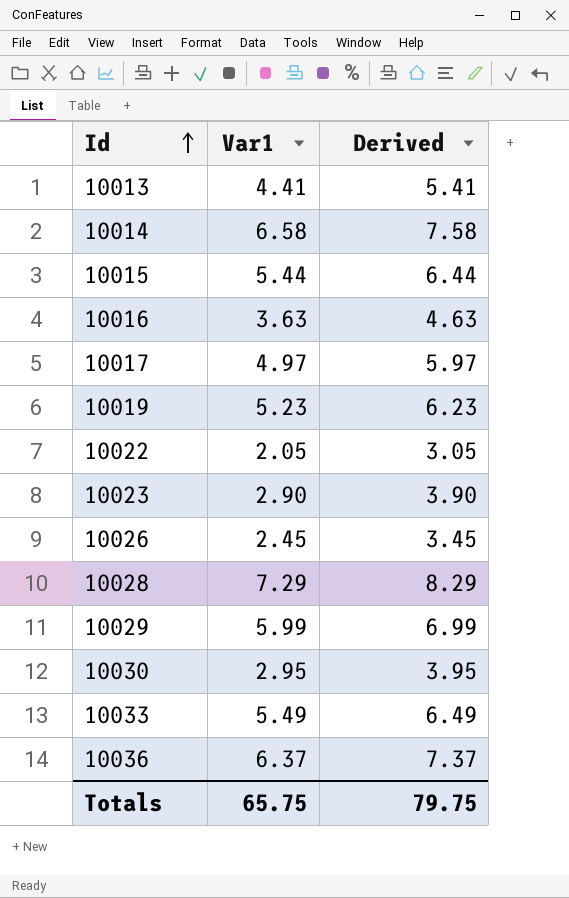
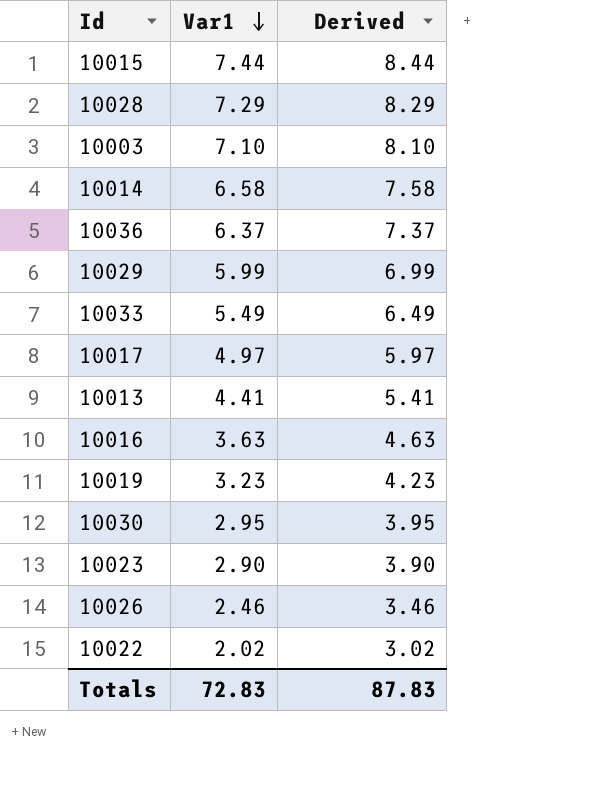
row order: Id ascending -> Var1 descending
10015 | Var1: 5.44 -> 7.44
10015 | Derived: 6.44 -> 8.44
row 10003: none -> 7.10 | 8.10
10019 | Var1: 5.23 -> 3.23
10019 | Derived: 6.23 -> 4.23
10026 | Var1: 2.45 -> 2.46
10026 | Derived: 3.45 -> 3.46
10022 | Var1: 2.05 -> 2.02
10022 | Derived: 3.05 -> 3.02
Totals | Var1: 65.75 -> 72.83
Totals | Derived: 79.75 -> 87.83

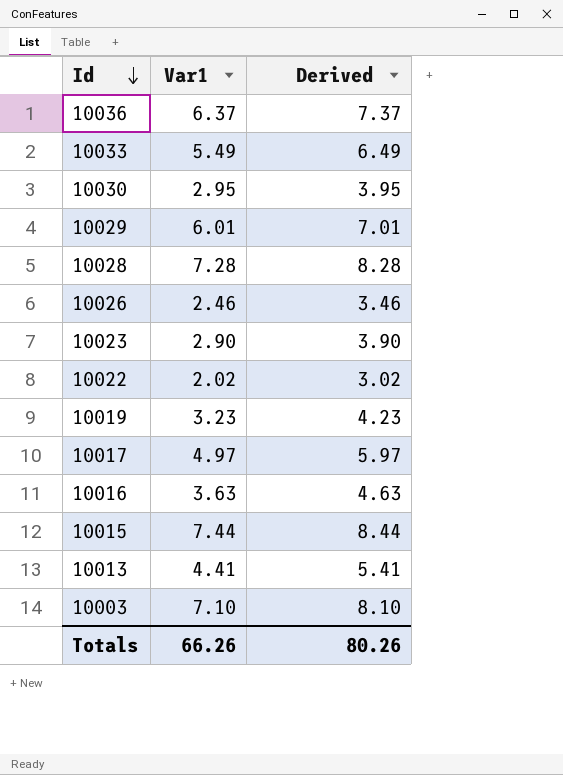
row order: Var1 descending -> Id descending
row 10014: 6.58 | 7.58 -> none
10029 | Var1: 5.99 -> 6.01
10029 | Derived: 6.99 -> 7.01
10028 | Var1: 7.29 -> 7.28
10028 | Derived: 8.29 -> 8.28
Totals | Var1: 72.83 -> 66.26
Totals | Derived: 87.83 -> 80.26

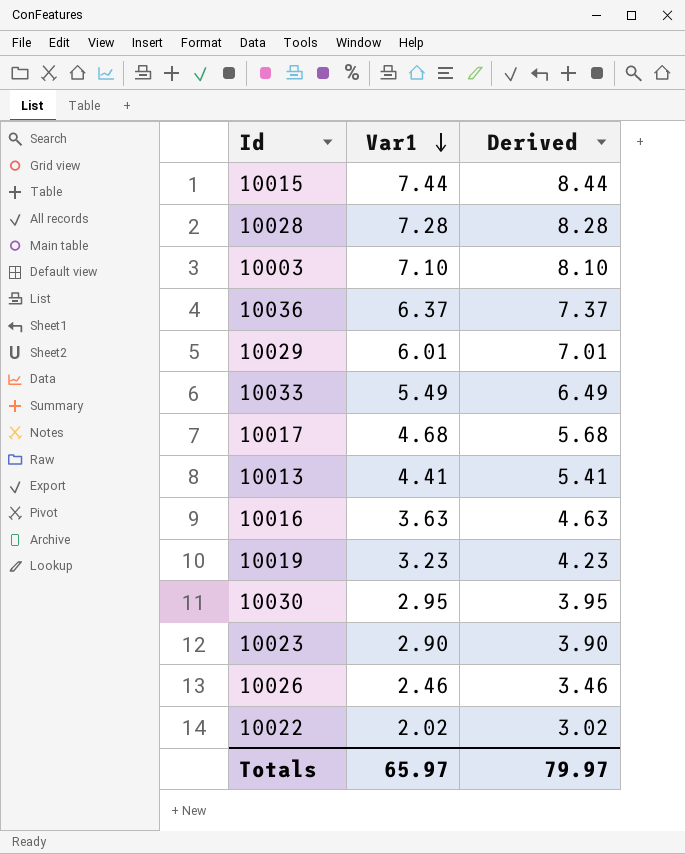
row order: Id descending -> Var1 descending
10017 | Var1: 4.97 -> 4.68
10017 | Derived: 5.97 -> 5.68
Totals | Var1: 66.26 -> 65.97
Totals | Derived: 80.26 -> 79.97

